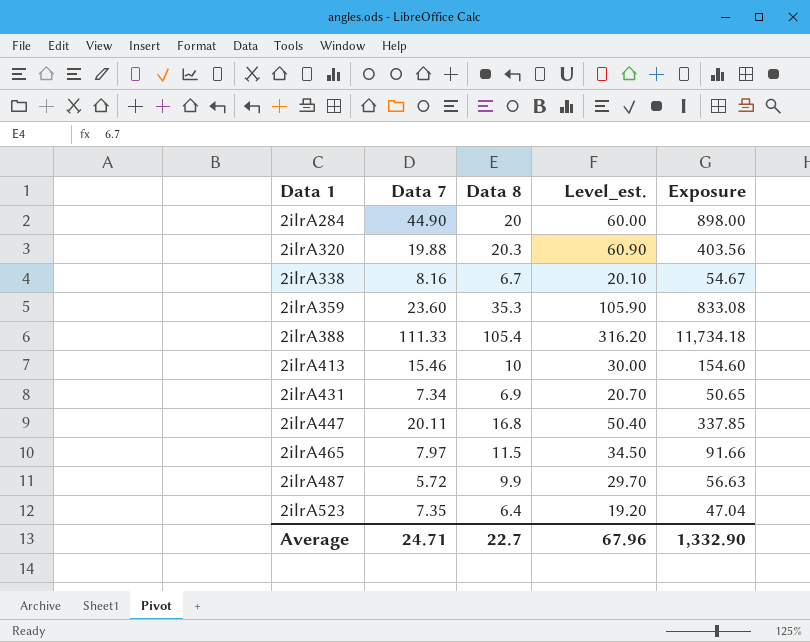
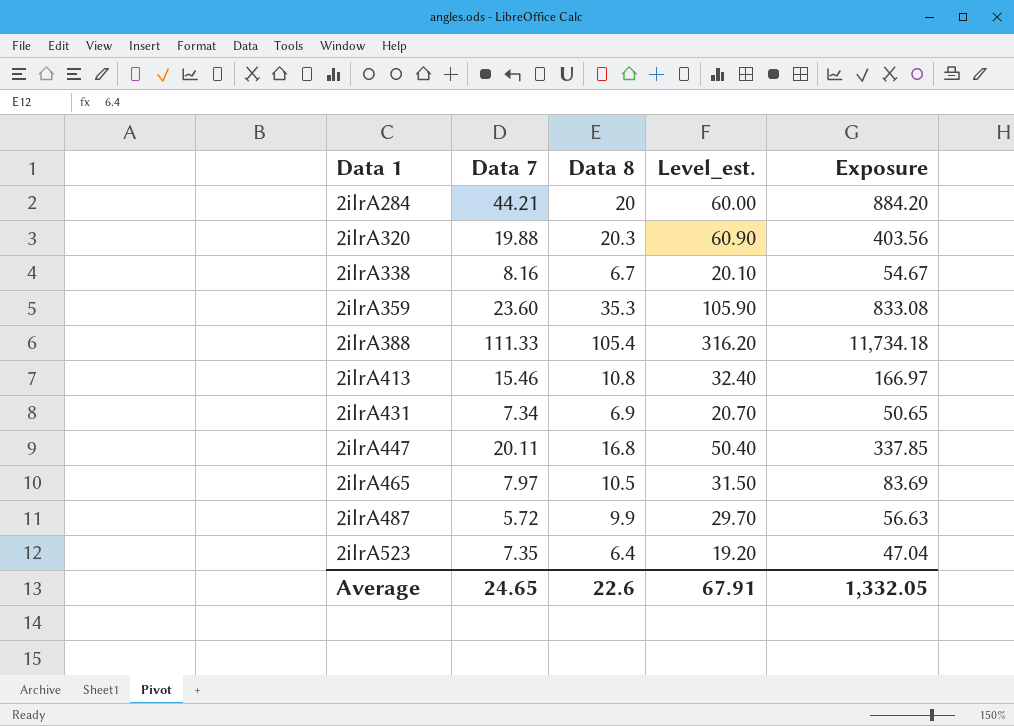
2ilrA284 | Data 7: 44.90 -> 44.21
2ilrA284 | Exposure: 898.00 -> 884.20
2ilrA413 | Data 8: 10 -> 10.8
2ilrA413 | Level_est.: 30.00 -> 32.40
2ilrA413 | Exposure: 154.60 -> 166.97
2ilrA465 | Data 8: 11.5 -> 10.5
2ilrA465 | Level_est.: 34.50 -> 31.50
2ilrA465 | Exposure: 91.66 -> 83.69
Average | Data 7: 24.71 -> 24.65
Average | Data 8: 22.7 -> 22.6
Average | Level_est.: 67.96 -> 67.91
Average | Exposure: 1,332.90 -> 1,332.05

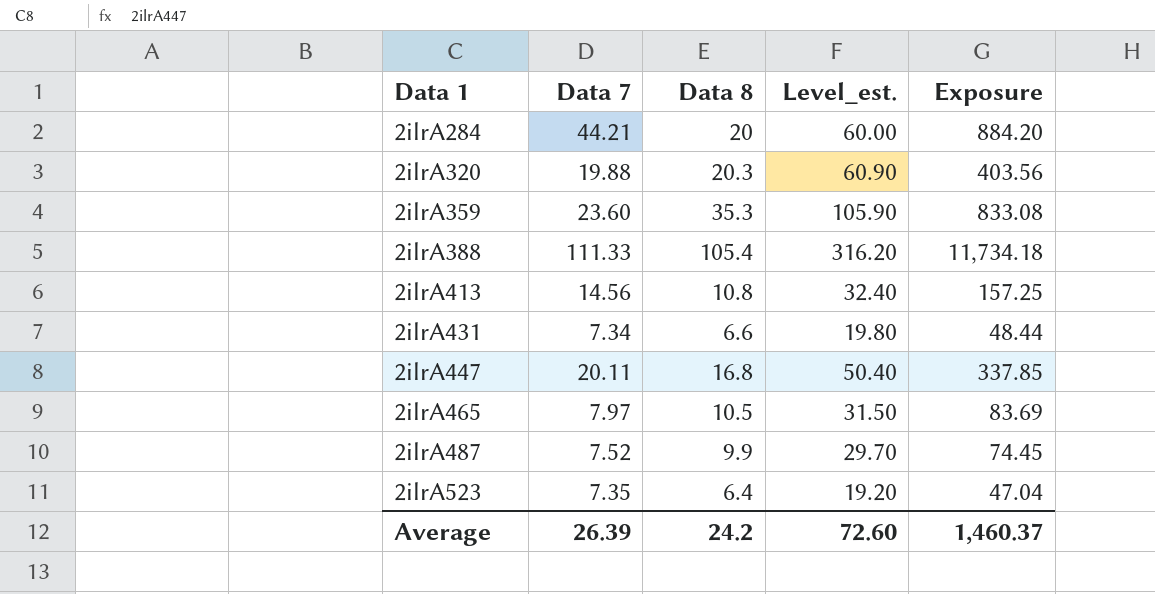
row 2ilrA338: 8.16 | 6.7 | 20.10 | 54.67 -> none
2ilrA413 | Data 7: 15.46 -> 14.56
2ilrA413 | Exposure: 166.97 -> 157.25
2ilrA431 | Data 8: 6.9 -> 6.6
2ilrA431 | Level_est.: 20.70 -> 19.80
2ilrA431 | Exposure: 50.65 -> 48.44
2ilrA487 | Data 7: 5.72 -> 7.52
2ilrA487 | Exposure: 56.63 -> 74.45
Average | Data 7: 24.65 -> 26.39
Average | Data 8: 22.6 -> 24.2
Average | Level_est.: 67.91 -> 72.60
Average | Exposure: 1,332.05 -> 1,460.37

